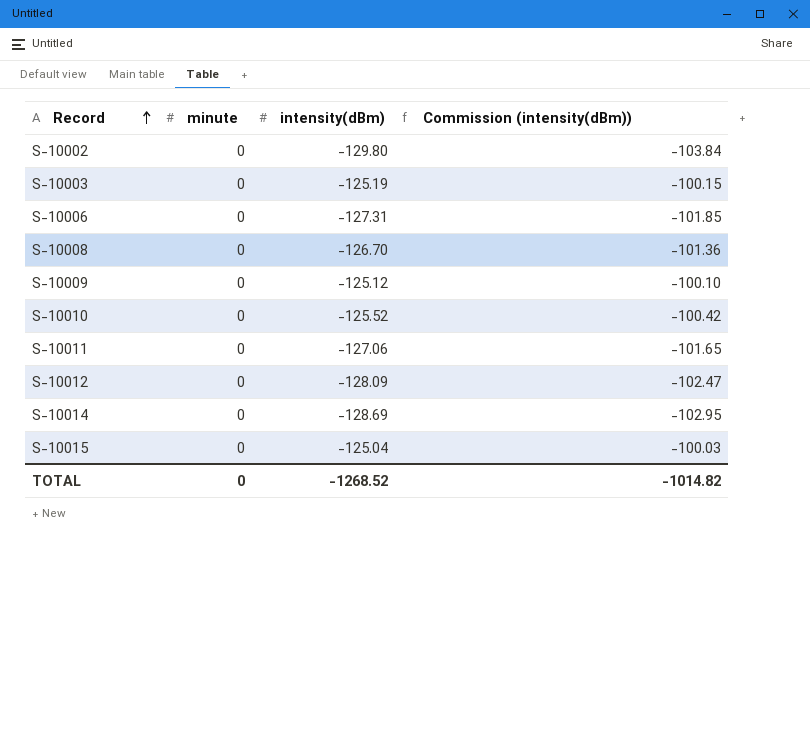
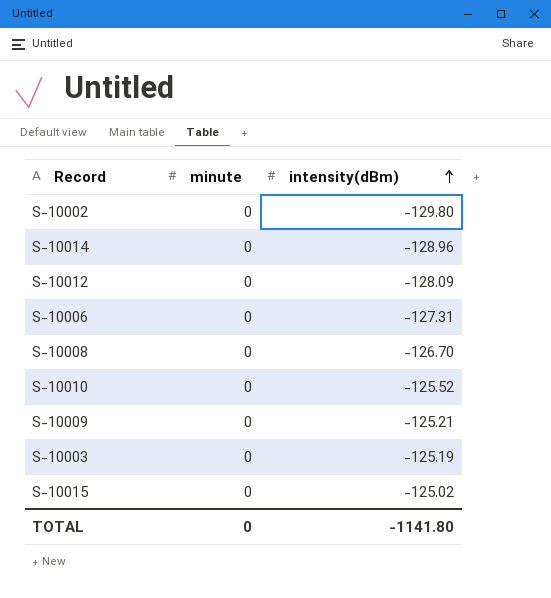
row order: Record ascending -> intensity(dBm) ascending
column Commission (intensity(dBm)) | formula: [intensity(dBm)] * 0.8 -> none
row S-10011: 0 | -127.06 | -101.65 -> none
S-10014 | intensity(dBm): -128.69 -> -128.96
S-10009 | intensity(dBm): -125.12 -> -125.21
S-10015 | intensity(dBm): -125.04 -> -125.02
TOTAL | intensity(dBm): -1268.52 -> -1141.80

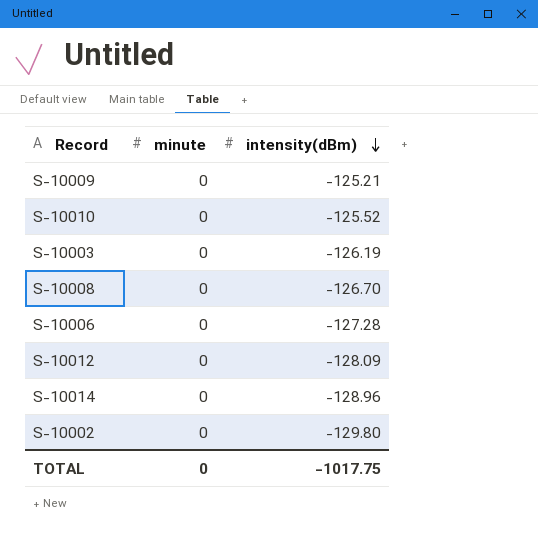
row order: intensity(dBm) ascending -> intensity(dBm) descending
row S-10015: 0 | -125.02 -> none
S-10003 | intensity(dBm): -125.19 -> -126.19
S-10006 | intensity(dBm): -127.31 -> -127.28
TOTAL | intensity(dBm): -1141.80 -> -1017.75

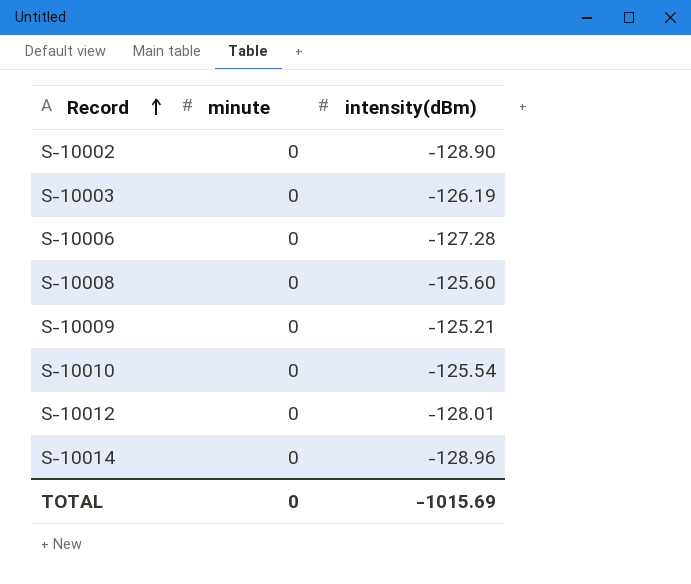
row order: intensity(dBm) descending -> Record ascending
S-10002 | intensity(dBm): -129.80 -> -128.90
S-10008 | intensity(dBm): -126.70 -> -125.60
S-10010 | intensity(dBm): -125.52 -> -125.54
S-10012 | intensity(dBm): -128.09 -> -128.01
TOTAL | intensity(dBm): -1017.75 -> -1015.69

